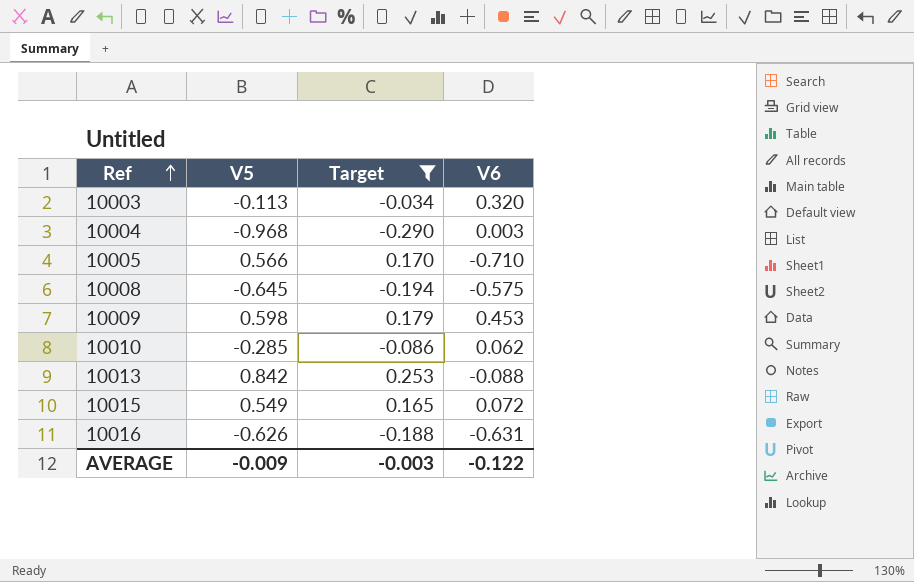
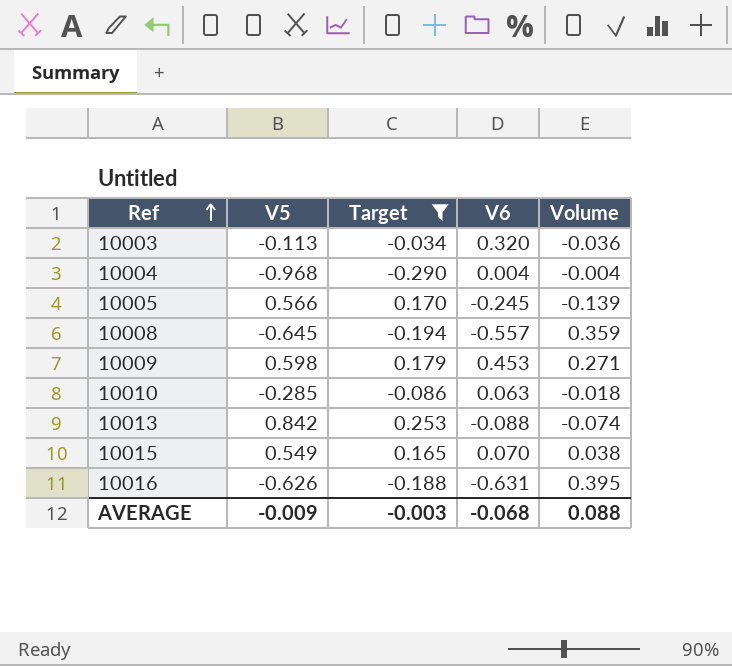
column Volume | formula: none -> [V5] * [V6]
10004 | V6: 0.003 -> 0.004
10005 | V6: -0.710 -> -0.245
10008 | V6: -0.575 -> -0.557
10010 | V6: 0.062 -> 0.063
10015 | V6: 0.072 -> 0.070
AVERAGE | V6: -0.122 -> -0.068

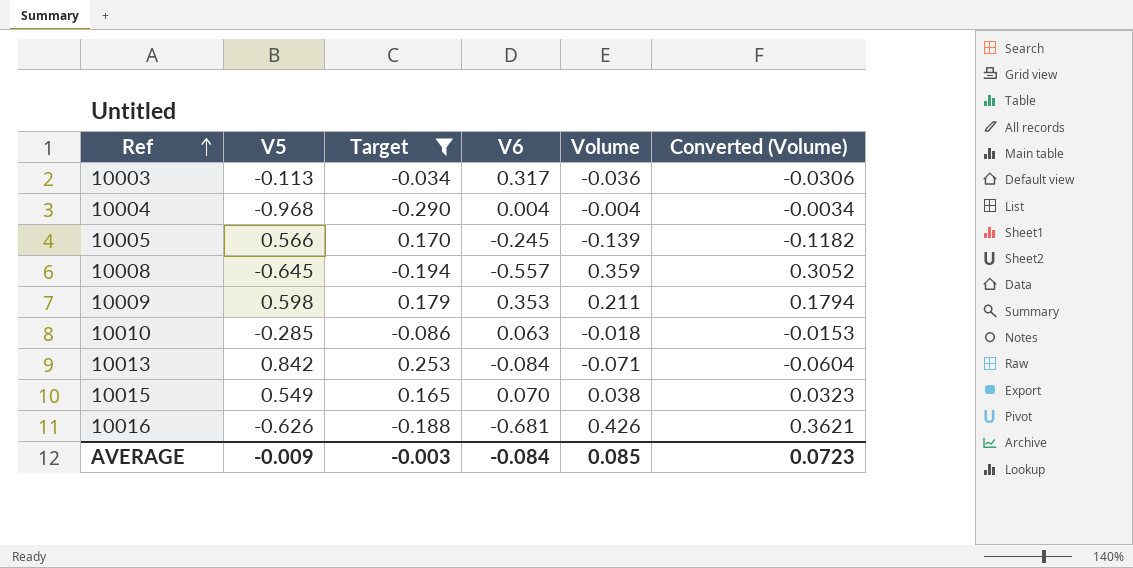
column Converted (Volume) | formula: none -> [Volume] * 0.85
10003 | V6: 0.320 -> 0.317
10009 | V6: 0.453 -> 0.353
10009 | Volume: 0.271 -> 0.211
10013 | V6: -0.088 -> -0.084
10013 | Volume: -0.074 -> -0.071
10016 | V6: -0.631 -> -0.681
10016 | Volume: 0.395 -> 0.426
AVERAGE | V6: -0.068 -> -0.084
AVERAGE | Volume: 0.088 -> 0.085

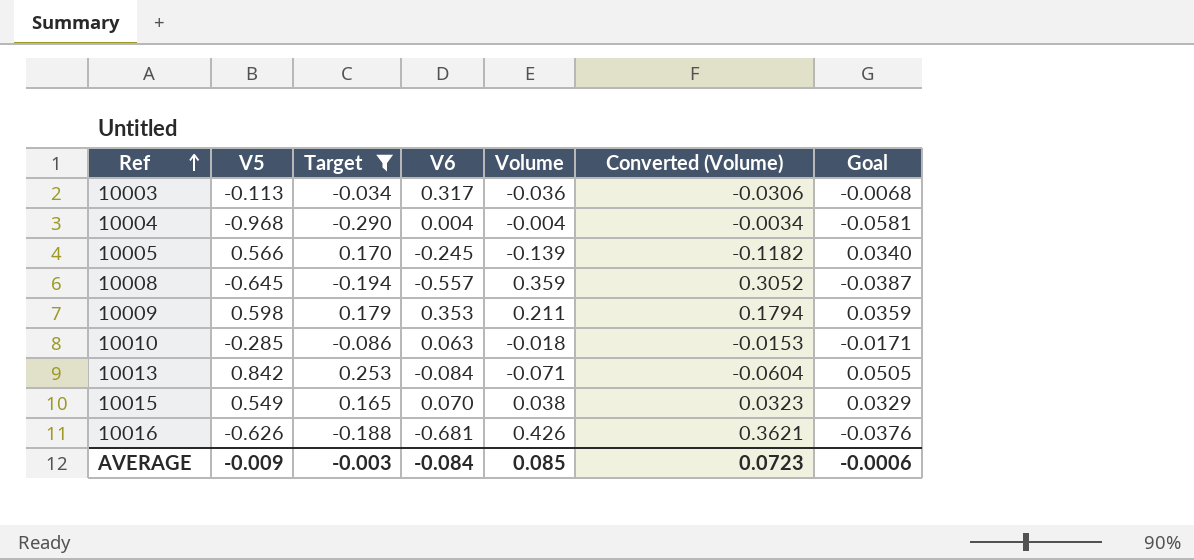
column Goal | formula: none -> [V5] * 0.06

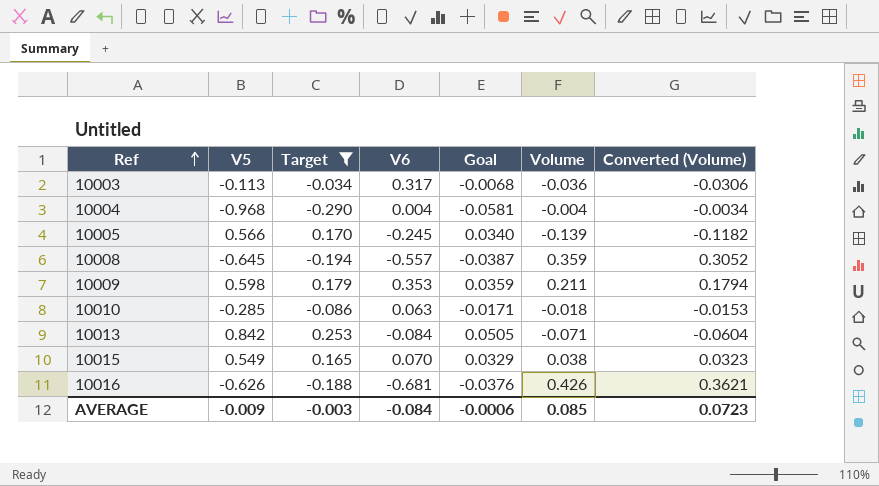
column Goal | position: 7 -> 5

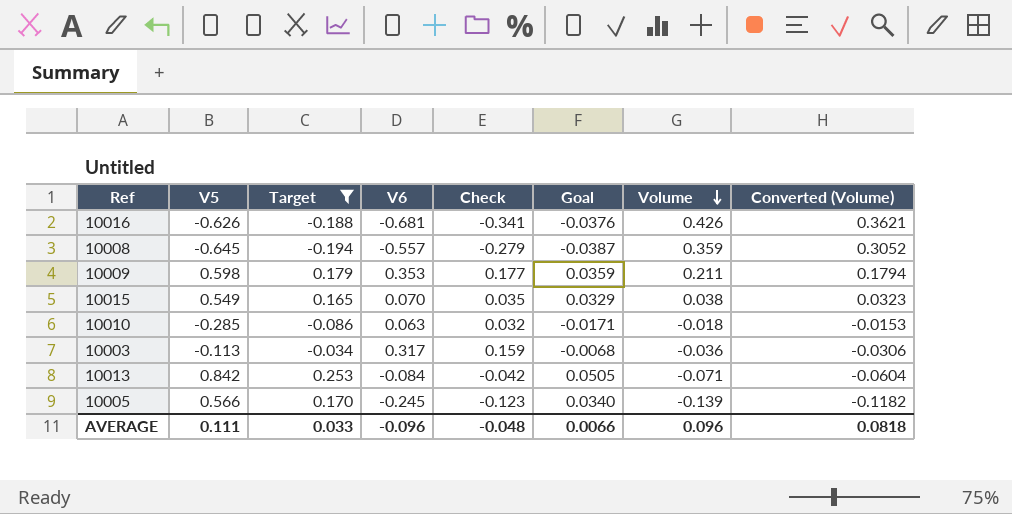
row order: Ref ascending -> Volume descending
column Check | formula: none -> [V6] * 0.5
row 10004: -0.968 | -0.290 | 0.004 | -0.0581 | -0.004 | -0.0034 -> none
AVERAGE | V5: -0.009 -> 0.111
AVERAGE | Target: -0.003 -> 0.033
AVERAGE | V6: -0.084 -> -0.096
AVERAGE | Goal: -0.0006 -> 0.0066
AVERAGE | Volume: 0.085 -> 0.096
AVERAGE | Converted (Volume): 0.0723 -> 0.0818

